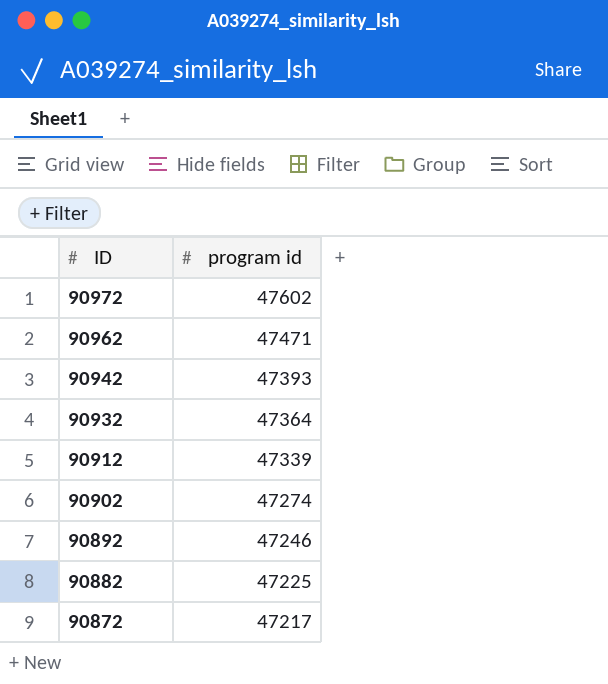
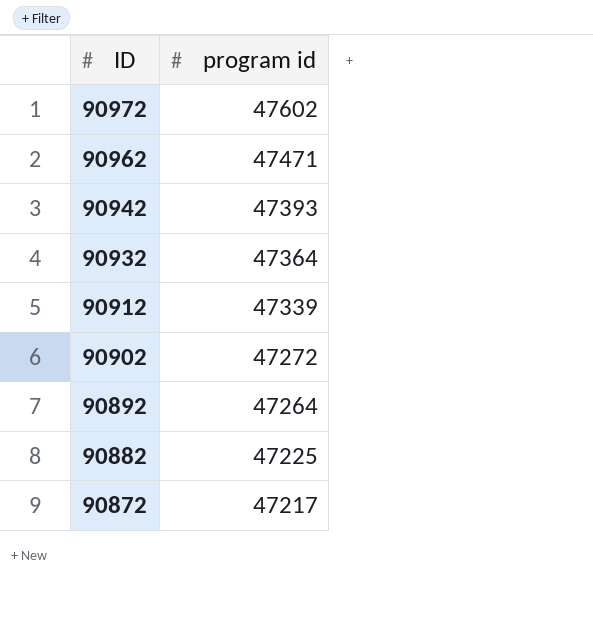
90902 | program id: 47274 -> 47272
90892 | program id: 47246 -> 47264

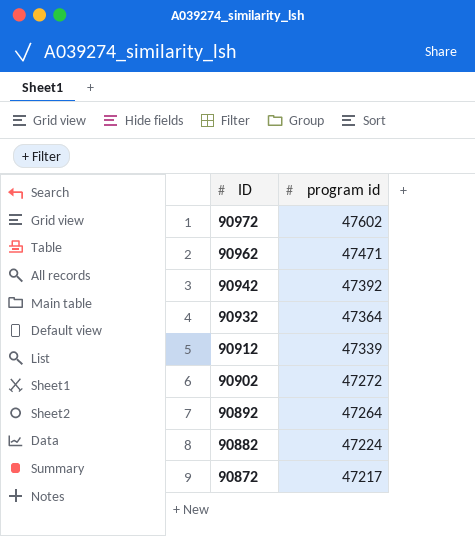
90942 | program id: 47393 -> 47392
90882 | program id: 47225 -> 47224

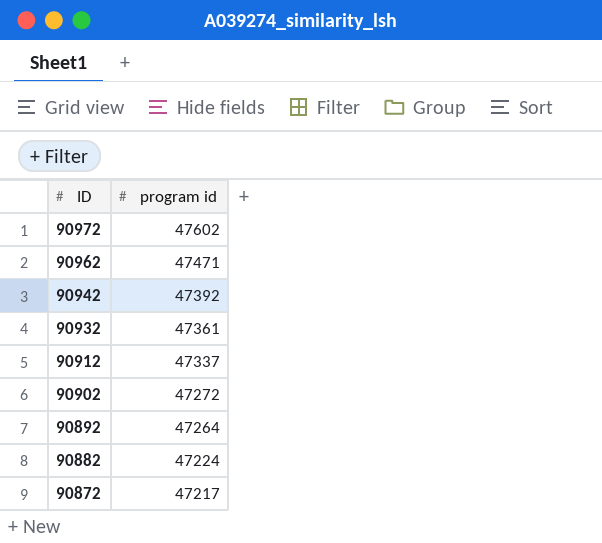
90932 | program id: 47364 -> 47361
90912 | program id: 47339 -> 47337

